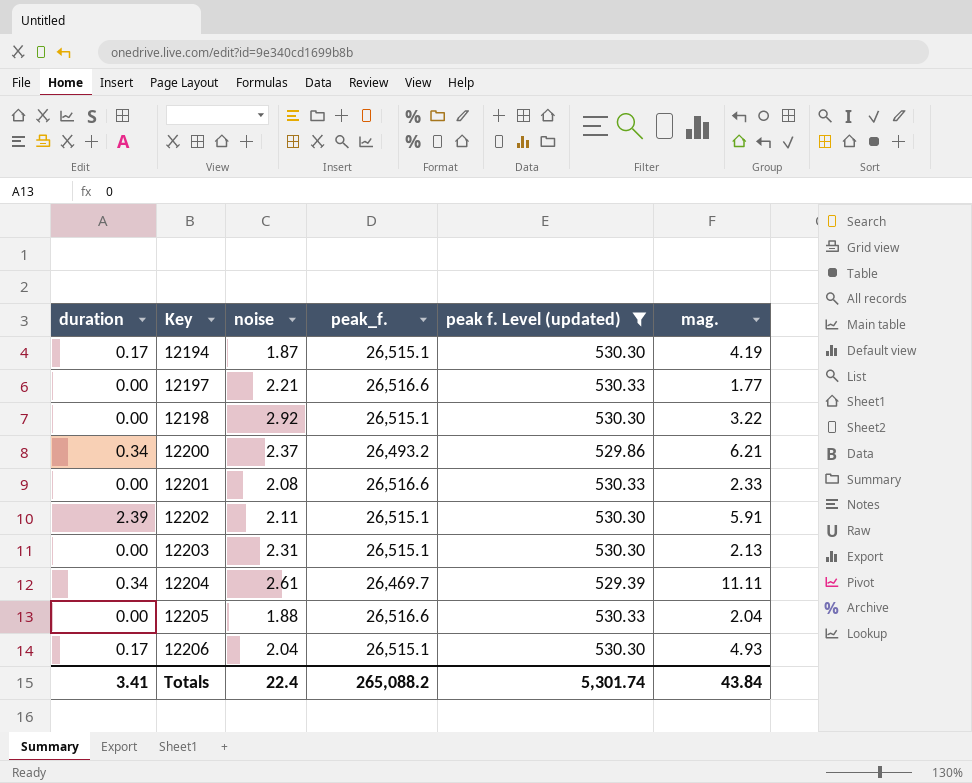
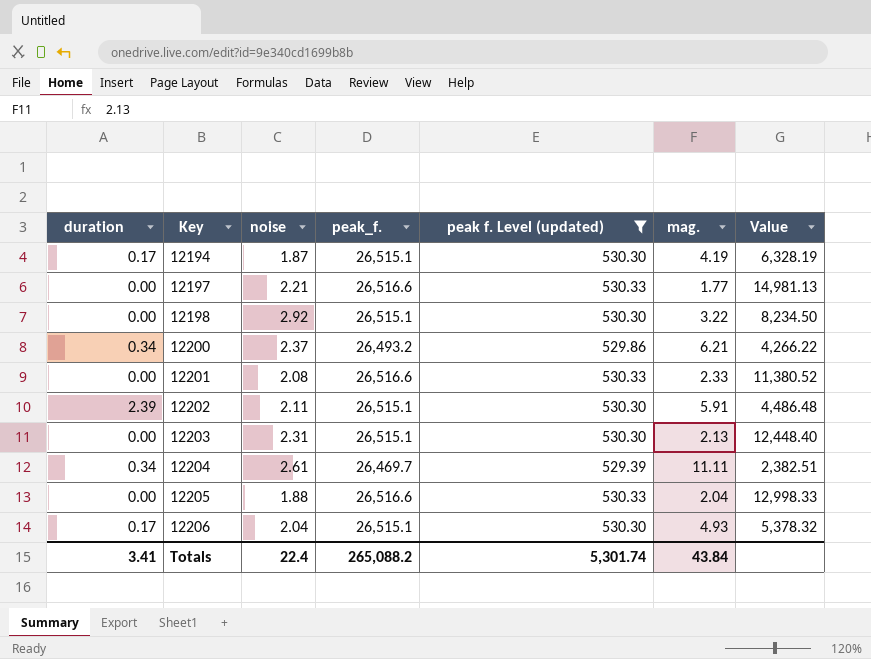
column Value | formula: none -> [peak_f.] / [mag.]

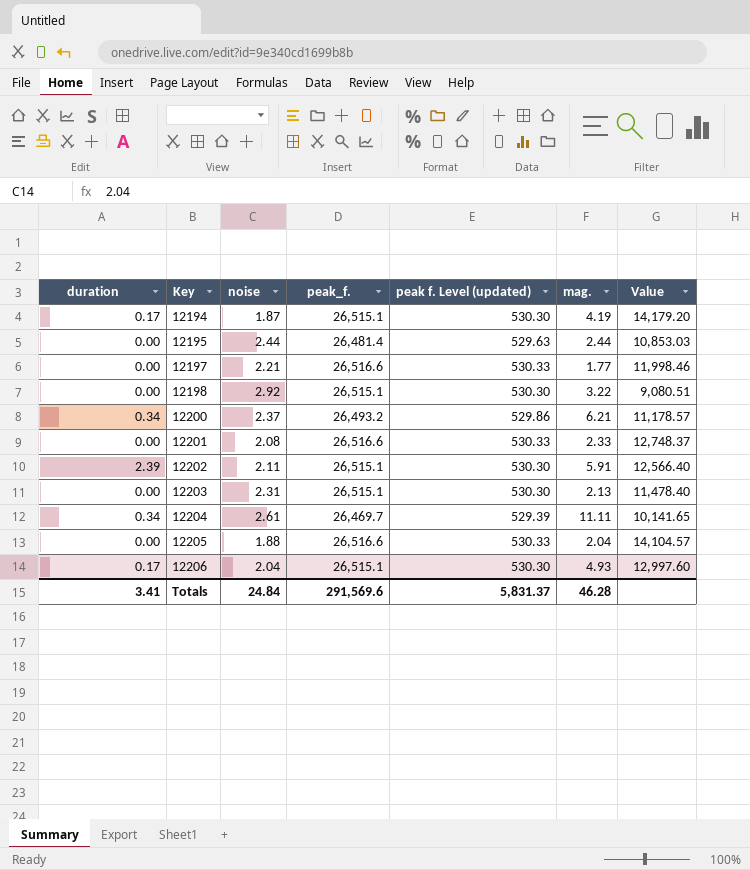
filter: peak f. Level (updated) != 529.63 -> none
column Value | formula: [peak_f.] / [mag.] -> [peak_f.] / [noise]
Totals | noise: 22.4 -> 24.84
Totals | peak_f.: 265,088.2 -> 291,569.6
Totals | peak f. Level (updated): 5,301.74 -> 5,831.37
Totals | mag.: 43.84 -> 46.28

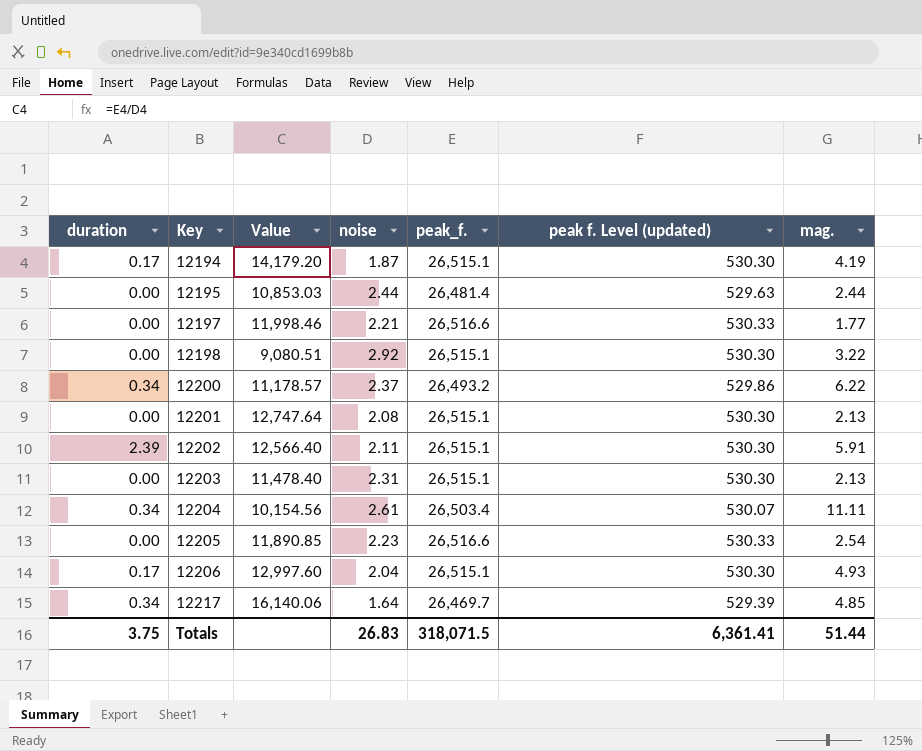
column Value | position: 7 -> 3
12200 | mag.: 6.21 -> 6.22
12201 | Value: 12,748.37 -> 12,747.64
12201 | peak_f.: 26,516.6 -> 26,515.1
12201 | peak f. Level (updated): 530.33 -> 530.30
12201 | mag.: 2.33 -> 2.13
12204 | Value: 10,141.65 -> 10,154.56
12204 | peak_f.: 26,469.7 -> 26,503.4
12204 | peak f. Level (updated): 529.39 -> 530.07
12205 | Value: 14,104.57 -> 11,890.85
12205 | noise: 1.88 -> 2.23
12205 | mag.: 2.04 -> 2.54
row 12217: none -> 0.34 | 16,140.06 | 1.64 | 26,469.7 | 529.39 | 4.85
Totals | duration: 3.41 -> 3.75
Totals | noise: 24.84 -> 26.83
Totals | peak_f.: 291,569.6 -> 318,071.5
Totals | peak f. Level (updated): 5,831.37 -> 6,361.41
Totals | mag.: 46.28 -> 51.44

